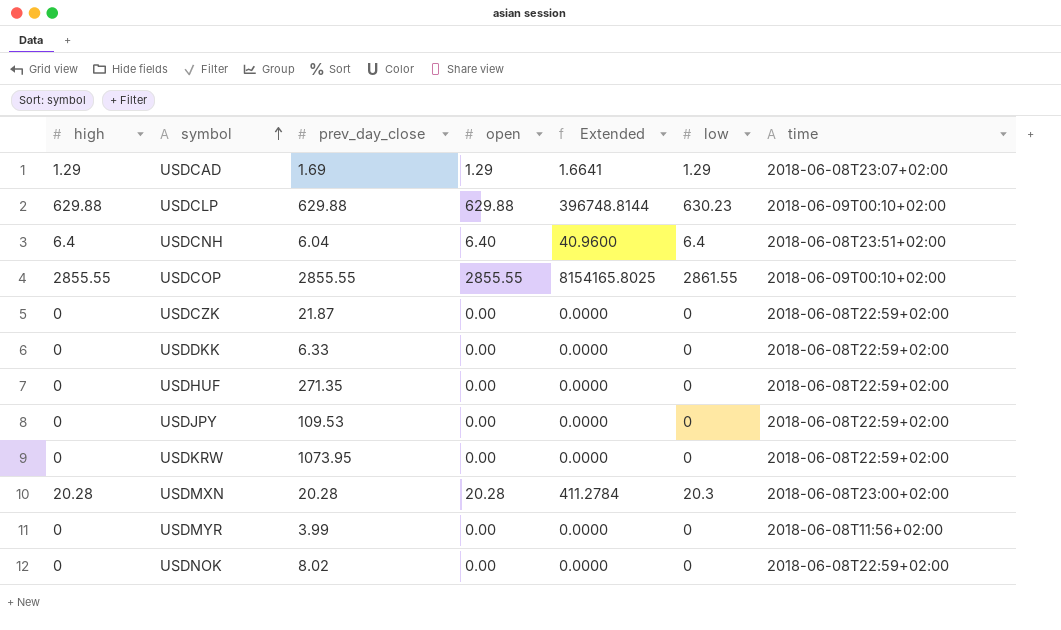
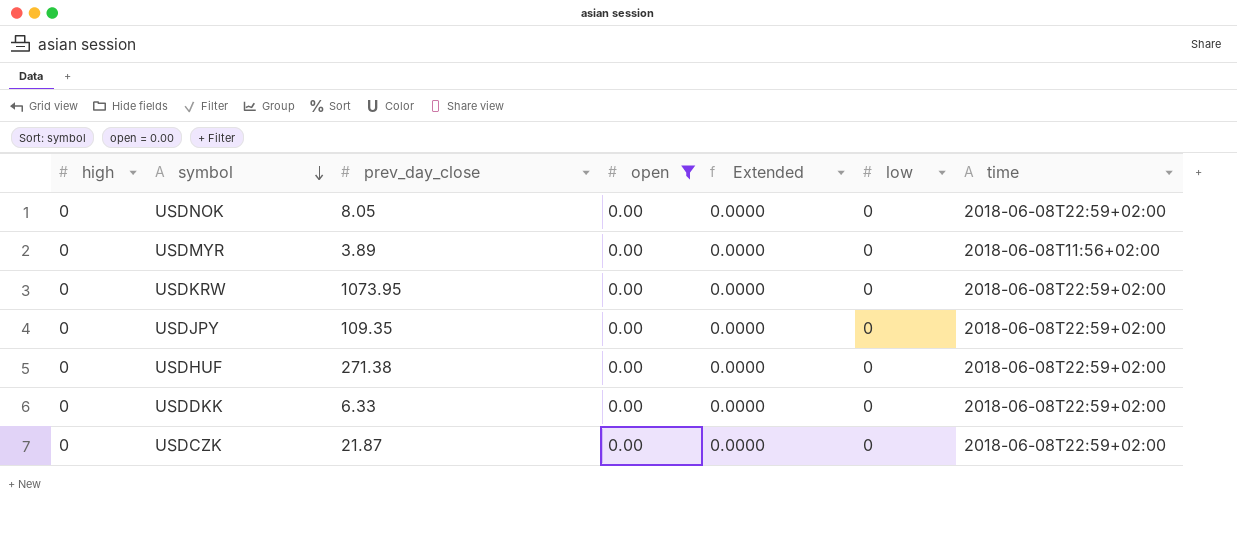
filter: none -> open = 0.00
row order: symbol ascending -> symbol descending
USDNOK | prev_day_close: 8.02 -> 8.05
USDMYR | prev_day_close: 3.99 -> 3.89
USDJPY | prev_day_close: 109.53 -> 109.35
USDHUF | prev_day_close: 271.35 -> 271.38

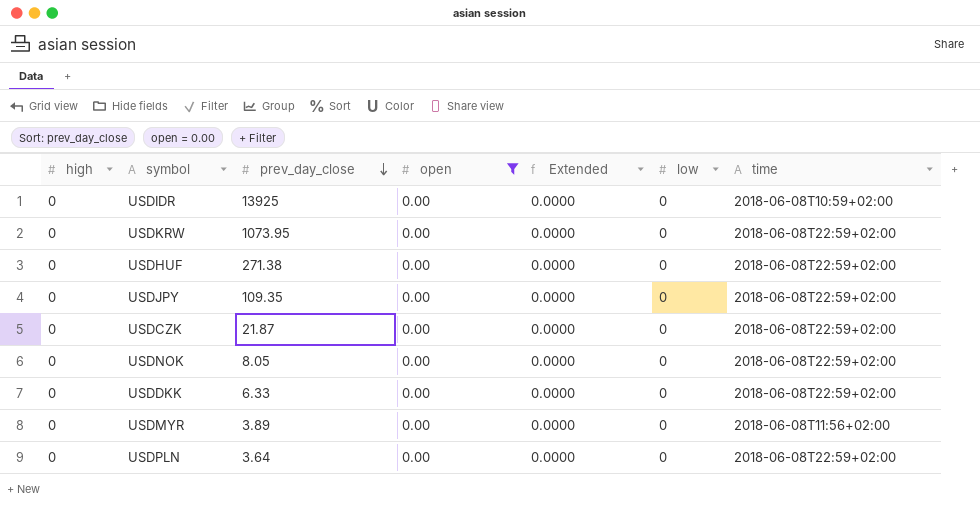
row order: symbol descending -> prev_day_close descending
row USDIDR: none -> 0 | 13925 | 0.00 | 0.0000 | 0 | 2018-06-08T10:59+02:00
row USDPLN: none -> 0 | 3.64 | 0.00 | 0.0000 | 0 | 2018-06-08T22:59+02:00

